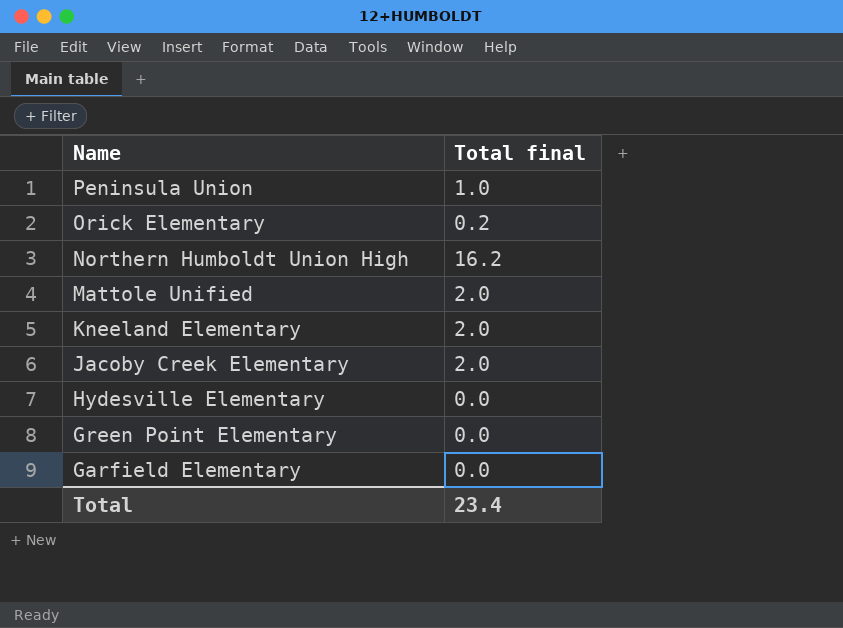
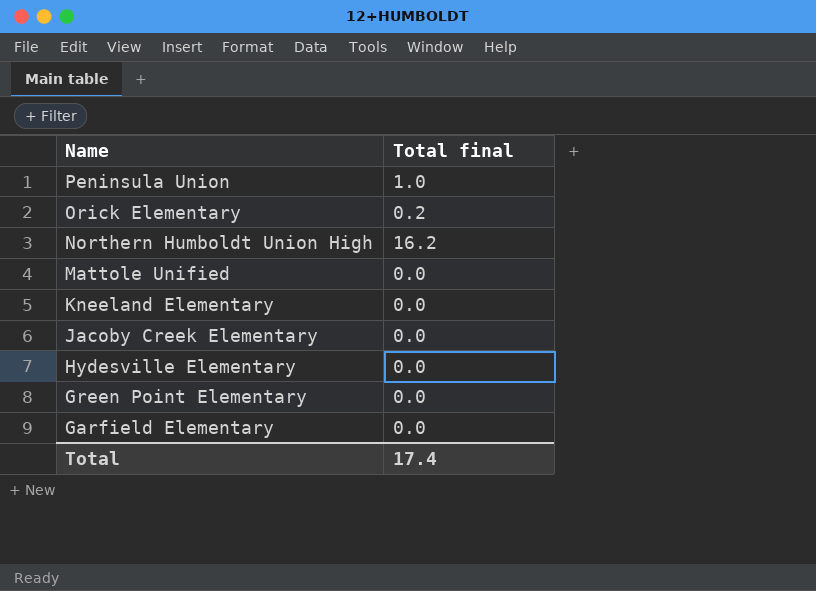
Mattole Unified | Total final: 2.0 -> 0.0
Kneeland Elementary | Total final: 2.0 -> 0.0
Jacoby Creek Elementary | Total final: 2.0 -> 0.0
Total | Total final: 23.4 -> 17.4

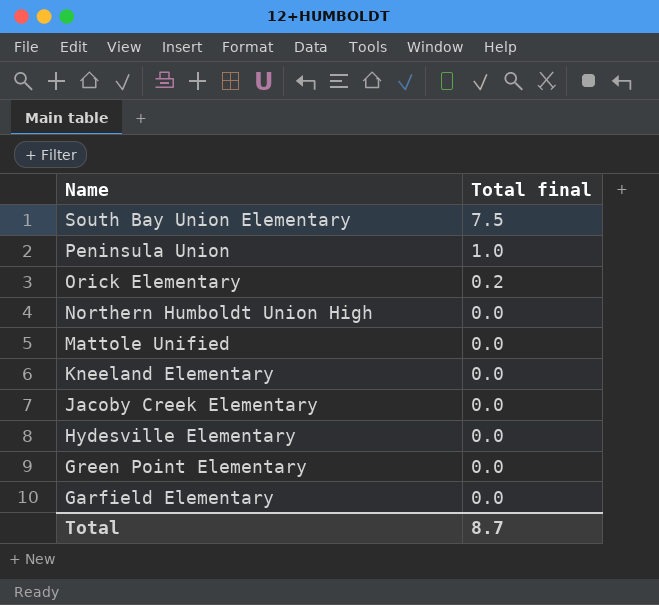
row South Bay Union Elementary: none -> 7.5
Northern Humboldt Union High | Total final: 16.2 -> 0.0
Total | Total final: 17.4 -> 8.7

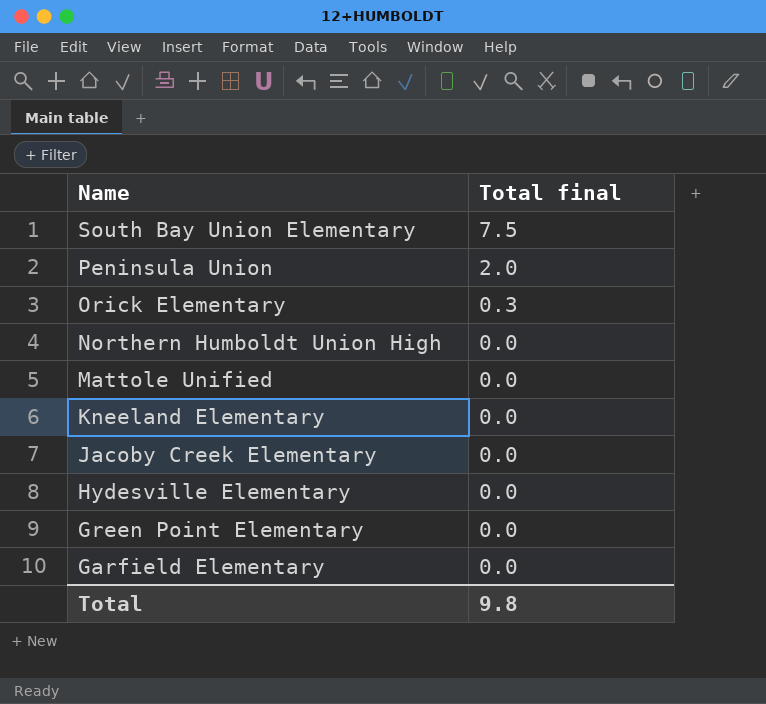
Peninsula Union | Total final: 1.0 -> 2.0
Orick Elementary | Total final: 0.2 -> 0.3
Total | Total final: 8.7 -> 9.8

